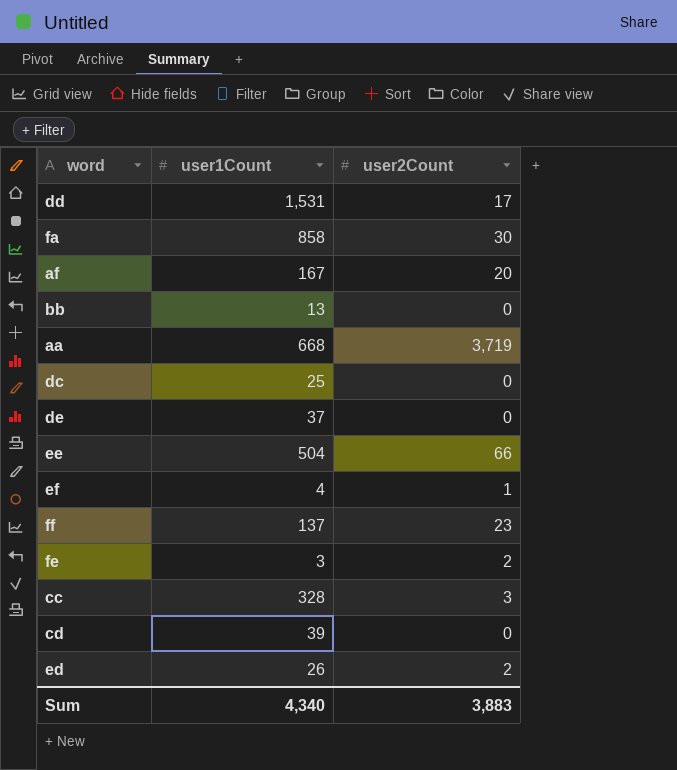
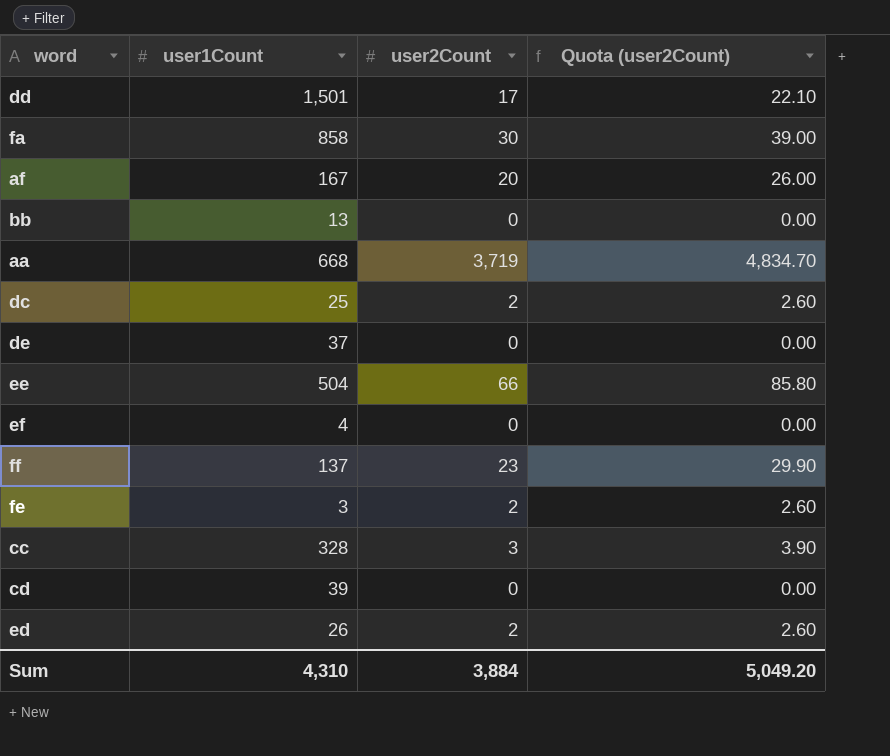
column Quota (user2Count) | formula: none -> [user2Count] * 1.3
dd | user1Count: 1,531 -> 1,501
dc | user2Count: 0 -> 2
ef | user2Count: 1 -> 0
Sum | user1Count: 4,340 -> 4,310
Sum | user2Count: 3,883 -> 3,884

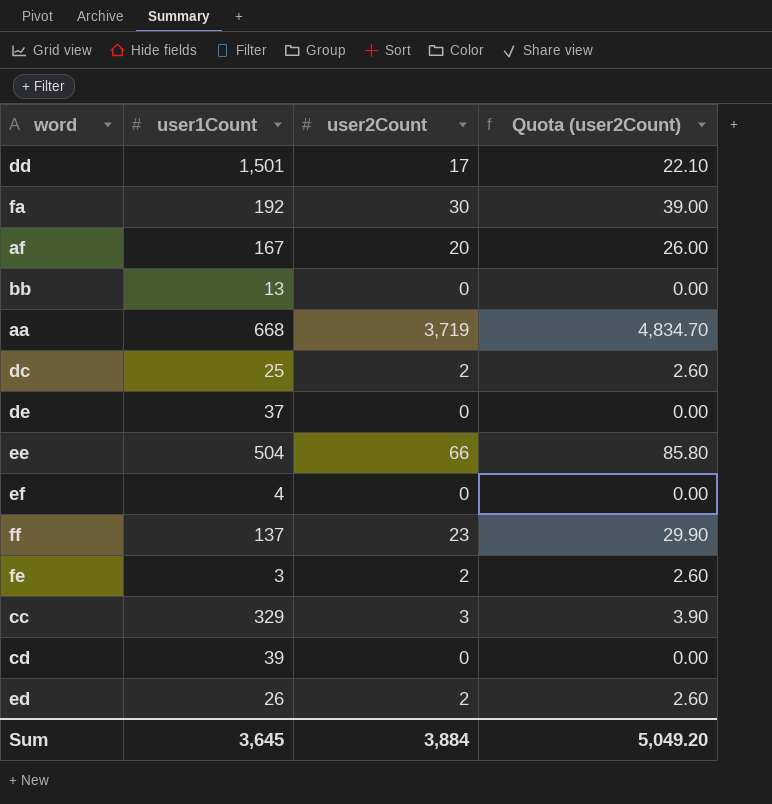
fa | user1Count: 858 -> 192
cc | user1Count: 328 -> 329
Sum | user1Count: 4,310 -> 3,645

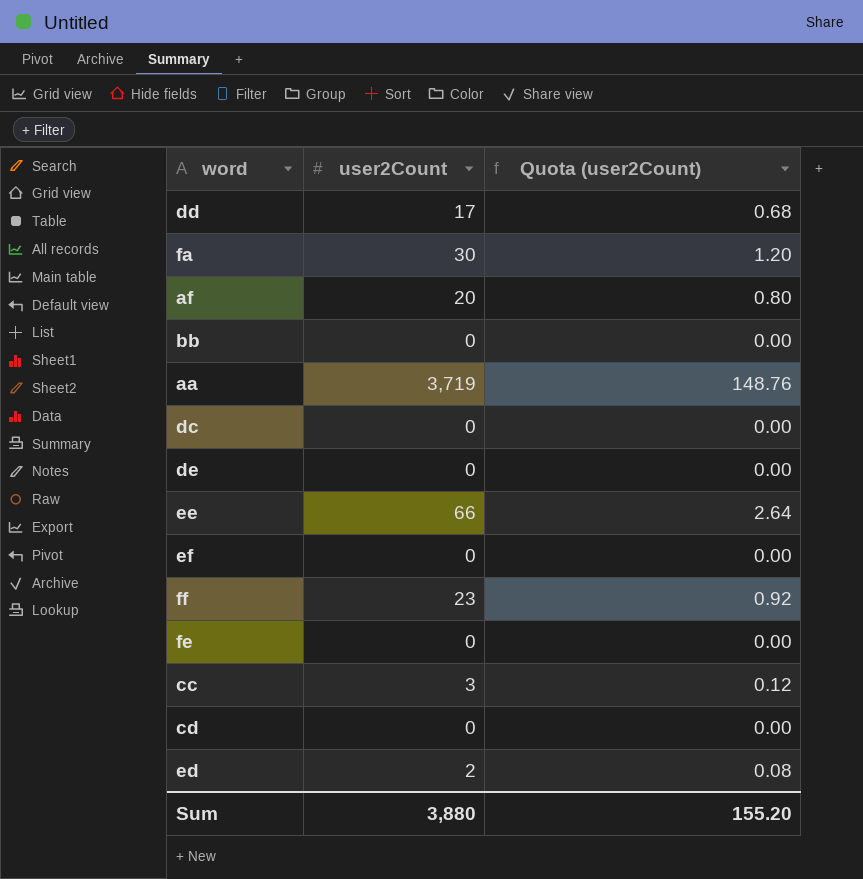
column user1Count | position: 2 -> none
column Quota (user2Count) | formula: [user2Count] * 1.3 -> [user2Count] * 0.04
dc | user2Count: 2 -> 0
fe | user2Count: 2 -> 0
Sum | user2Count: 3,884 -> 3,880
Sum | Quota (user2Count): 5,049.20 -> 155.20

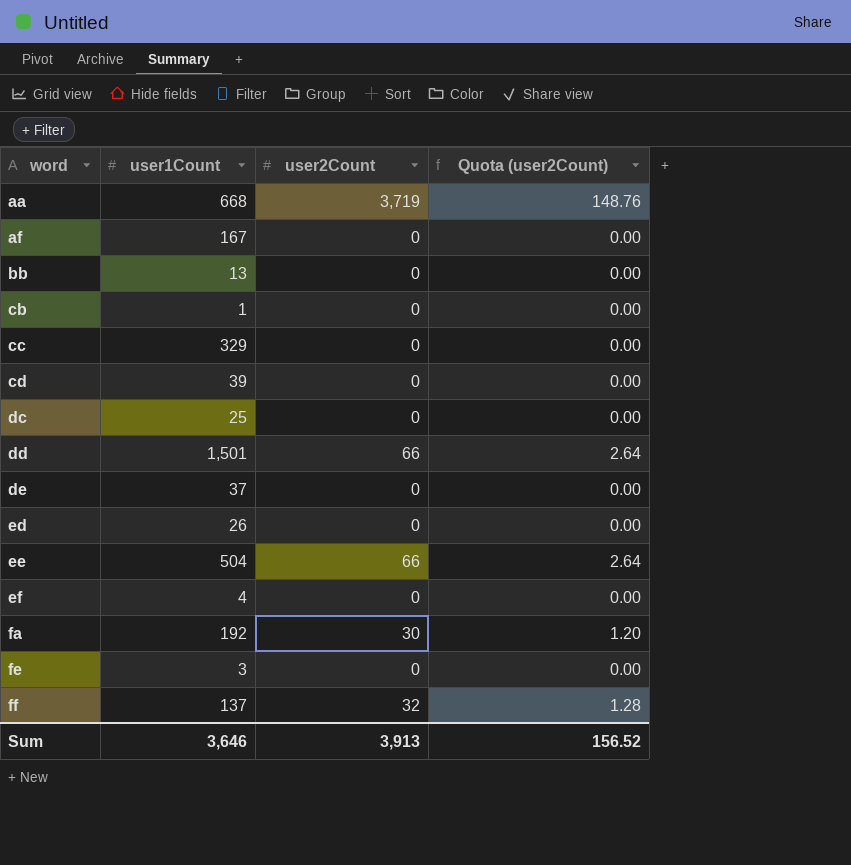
row order: none -> word ascending
column user1Count | position: none -> 2
af | user2Count: 20 -> 0
af | Quota (user2Count): 0.80 -> 0.00
row cb: none -> 1 | 0 | 0.00
cc | user2Count: 3 -> 0
cc | Quota (user2Count): 0.12 -> 0.00
dd | user2Count: 17 -> 66
dd | Quota (user2Count): 0.68 -> 2.64
ed | user2Count: 2 -> 0
ed | Quota (user2Count): 0.08 -> 0.00
ff | user2Count: 23 -> 32
ff | Quota (user2Count): 0.92 -> 1.28
Sum | user2Count: 3,880 -> 3,913
Sum | Quota (user2Count): 155.20 -> 156.52

